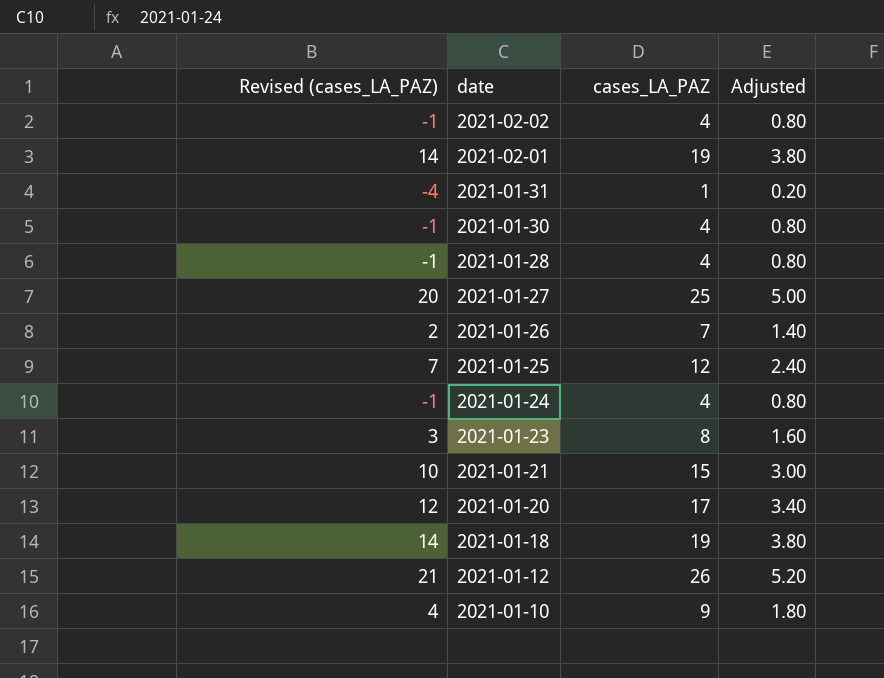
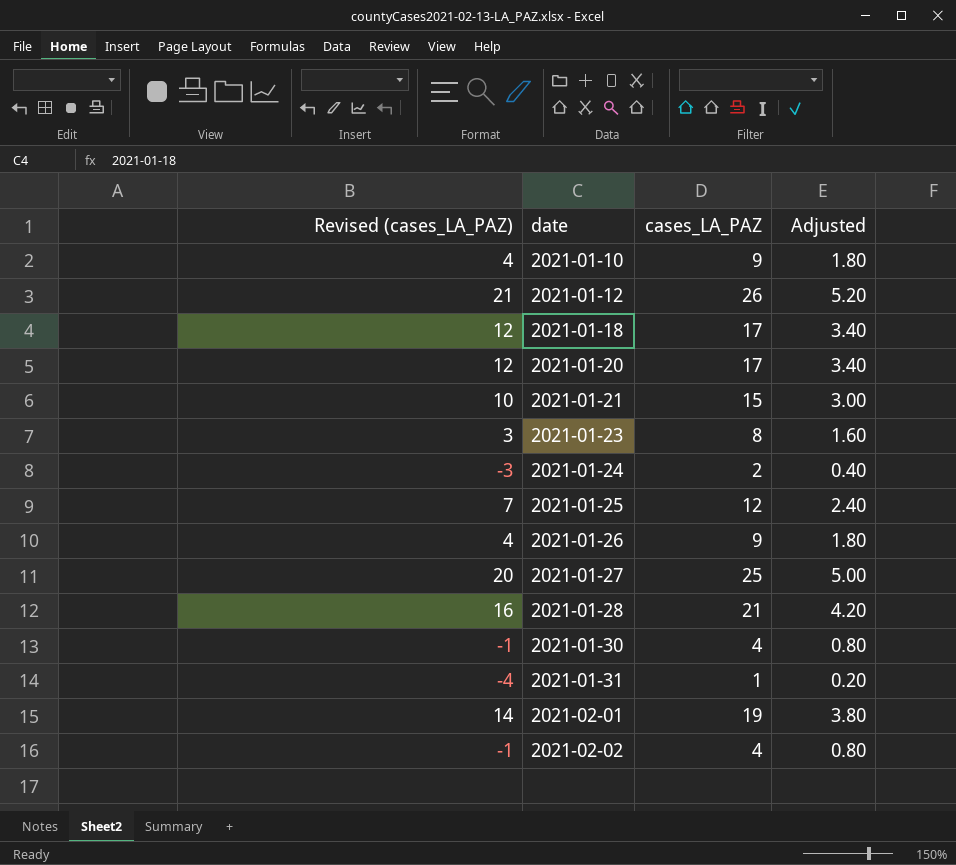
row order: date descending -> date ascending
2021-01-18 | Revised (cases_LA_PAZ): 14 -> 12
2021-01-18 | cases_LA_PAZ: 19 -> 17
2021-01-18 | Adjusted: 3.80 -> 3.40
2021-01-24 | Revised (cases_LA_PAZ): -1 -> -3
2021-01-24 | cases_LA_PAZ: 4 -> 2
2021-01-24 | Adjusted: 0.80 -> 0.40
2021-01-26 | Revised (cases_LA_PAZ): 2 -> 4
2021-01-26 | cases_LA_PAZ: 7 -> 9
2021-01-26 | Adjusted: 1.40 -> 1.80
2021-01-28 | Revised (cases_LA_PAZ): -1 -> 16
2021-01-28 | cases_LA_PAZ: 4 -> 21
2021-01-28 | Adjusted: 0.80 -> 4.20

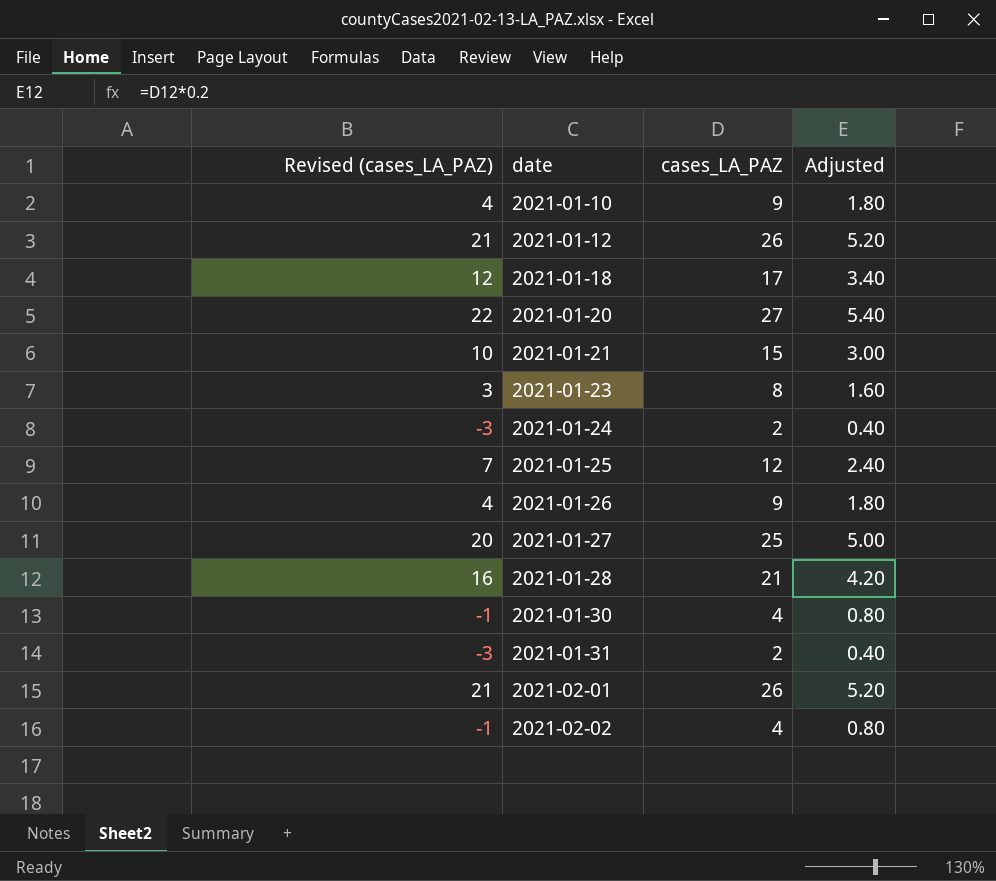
2021-01-20 | Revised (cases_LA_PAZ): 12 -> 22
2021-01-20 | cases_LA_PAZ: 17 -> 27
2021-01-20 | Adjusted: 3.40 -> 5.40
2021-01-31 | Revised (cases_LA_PAZ): -4 -> -3
2021-01-31 | cases_LA_PAZ: 1 -> 2
2021-01-31 | Adjusted: 0.20 -> 0.40
2021-02-01 | Revised (cases_LA_PAZ): 14 -> 21
2021-02-01 | cases_LA_PAZ: 19 -> 26
2021-02-01 | Adjusted: 3.80 -> 5.20

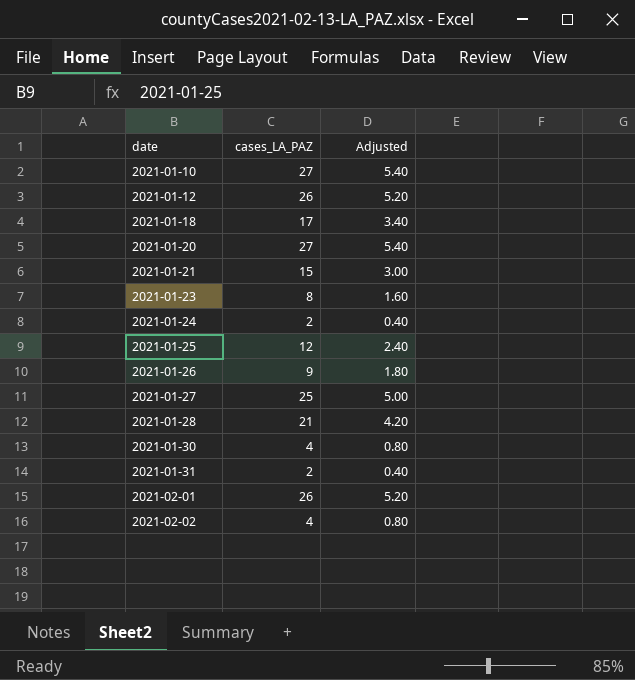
column Revised (cases_LA_PAZ) | formula: [cases_LA_PAZ] - 5 -> none
2021-01-10 | cases_LA_PAZ: 9 -> 27
2021-01-10 | Adjusted: 1.80 -> 5.40

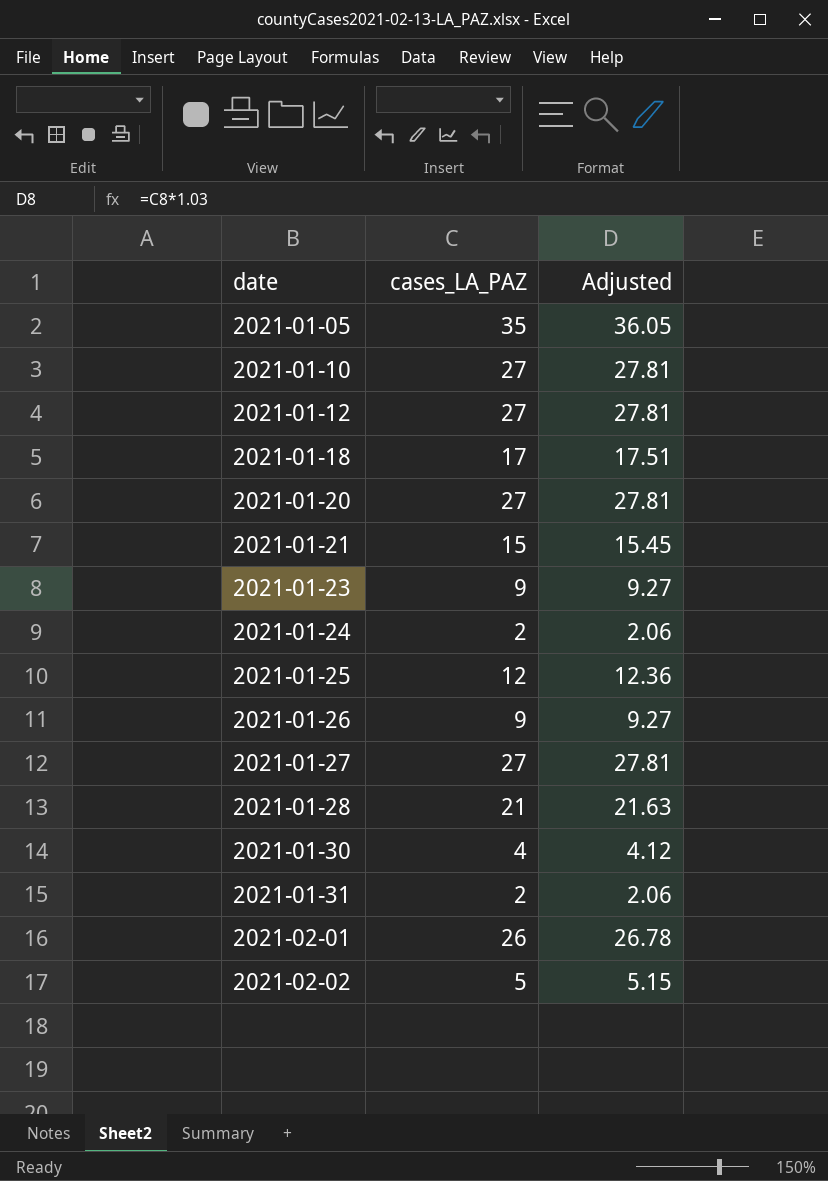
column Adjusted | formula: [cases_LA_PAZ] * 0.2 -> [cases_LA_PAZ] * 1.03
row 2021-01-05: none -> 35 | 36.05
2021-01-12 | cases_LA_PAZ: 26 -> 27
2021-01-23 | cases_LA_PAZ: 8 -> 9
2021-01-27 | cases_LA_PAZ: 25 -> 27
2021-02-02 | cases_LA_PAZ: 4 -> 5

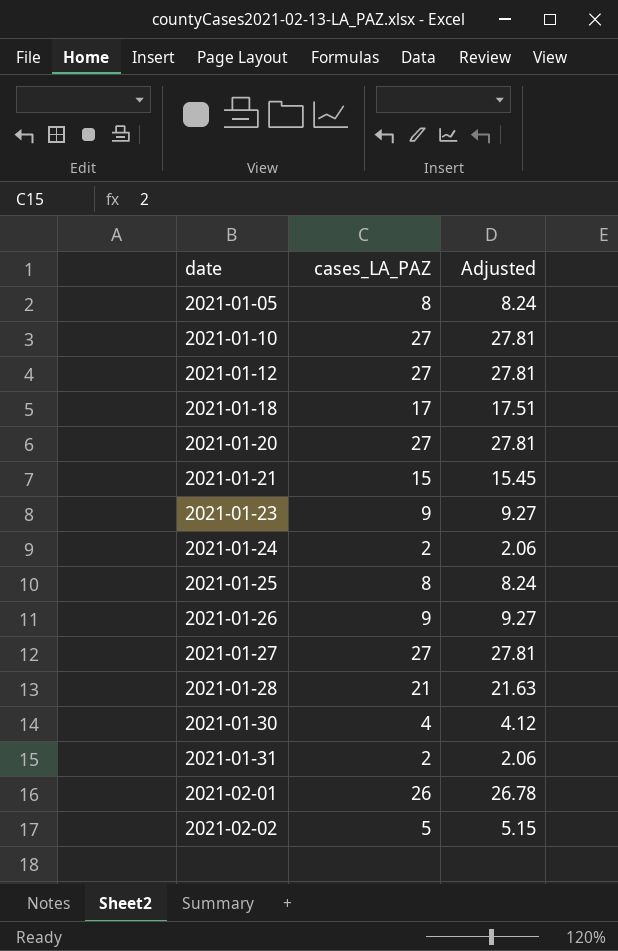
2021-01-05 | cases_LA_PAZ: 35 -> 8
2021-01-05 | Adjusted: 36.05 -> 8.24
2021-01-25 | cases_LA_PAZ: 12 -> 8
2021-01-25 | Adjusted: 12.36 -> 8.24

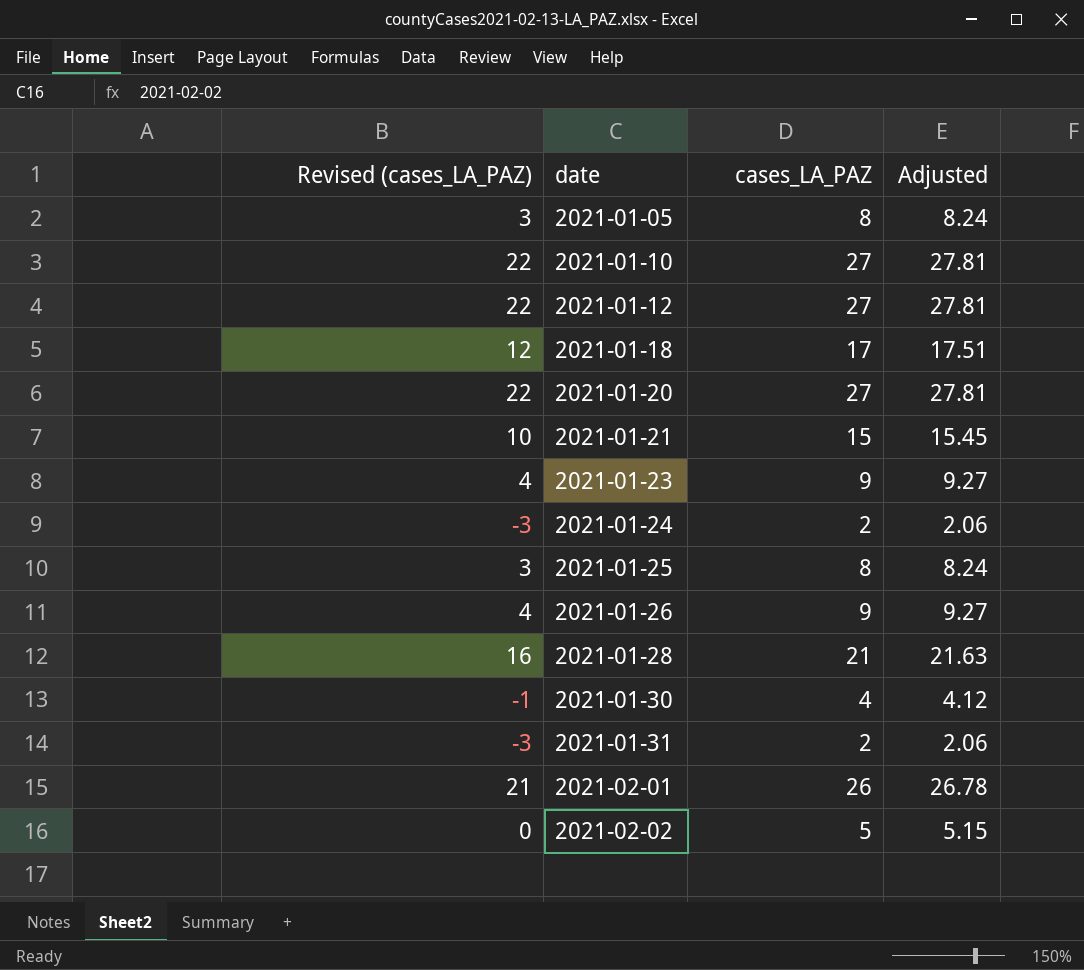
column Revised (cases_LA_PAZ) | formula: none -> [cases_LA_PAZ] - 5
row 2021-01-27: 27 | 27.81 -> none

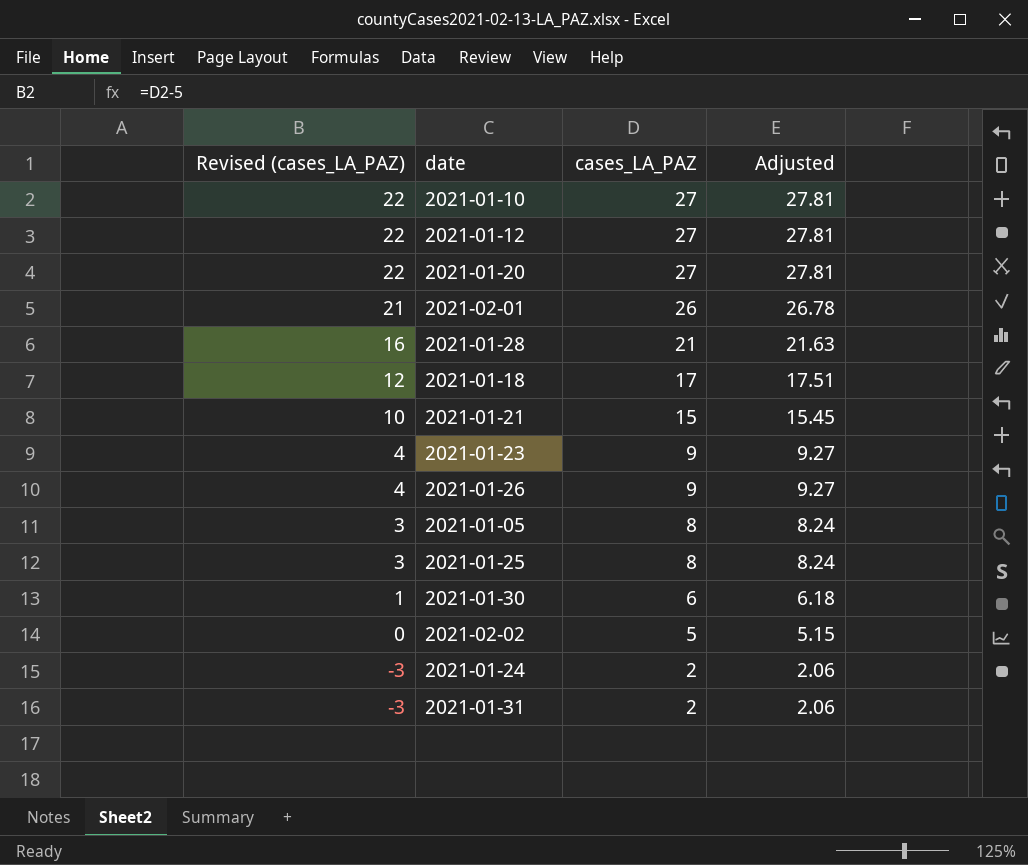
row order: date ascending -> Revised (cases_LA_PAZ) descending
2021-01-30 | Revised (cases_LA_PAZ): -1 -> 1
2021-01-30 | cases_LA_PAZ: 4 -> 6
2021-01-30 | Adjusted: 4.12 -> 6.18

